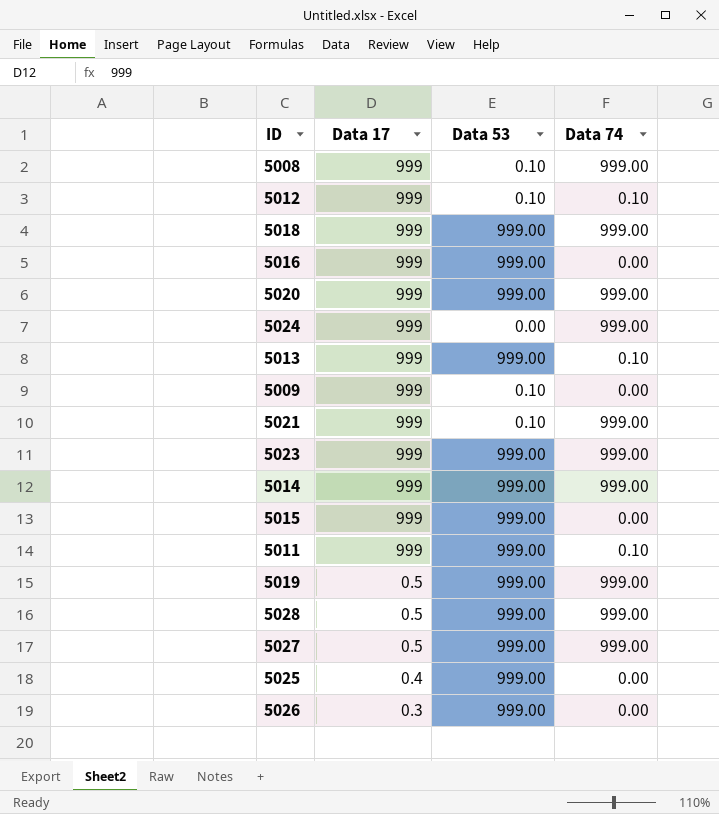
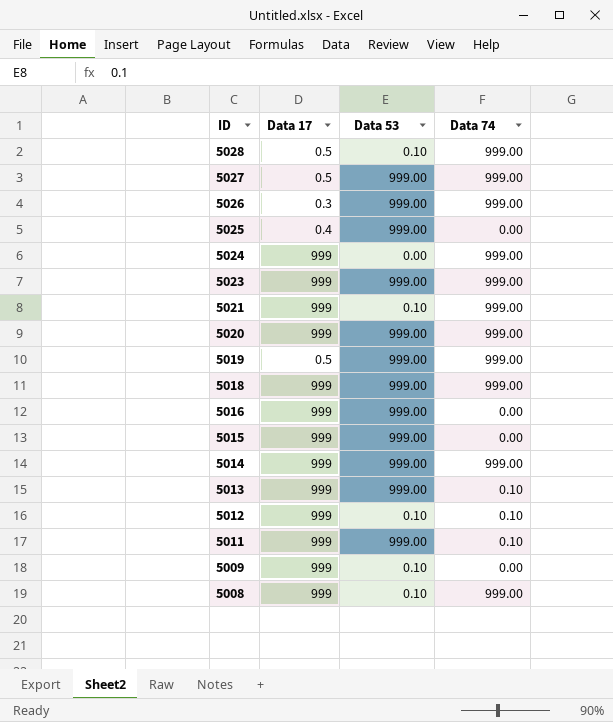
row order: Data 17 descending -> ID descending
5028 | Data 53: 999.00 -> 0.10
5026 | Data 74: 0.00 -> 999.00

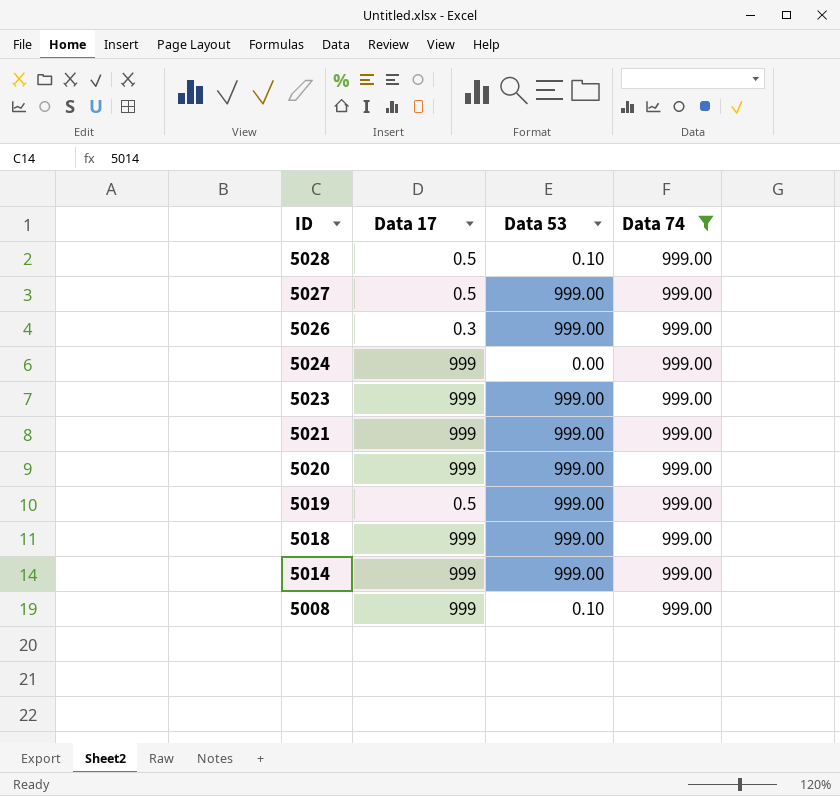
filter: none -> Data 74 = 999.00
5021 | Data 53: 0.10 -> 999.00

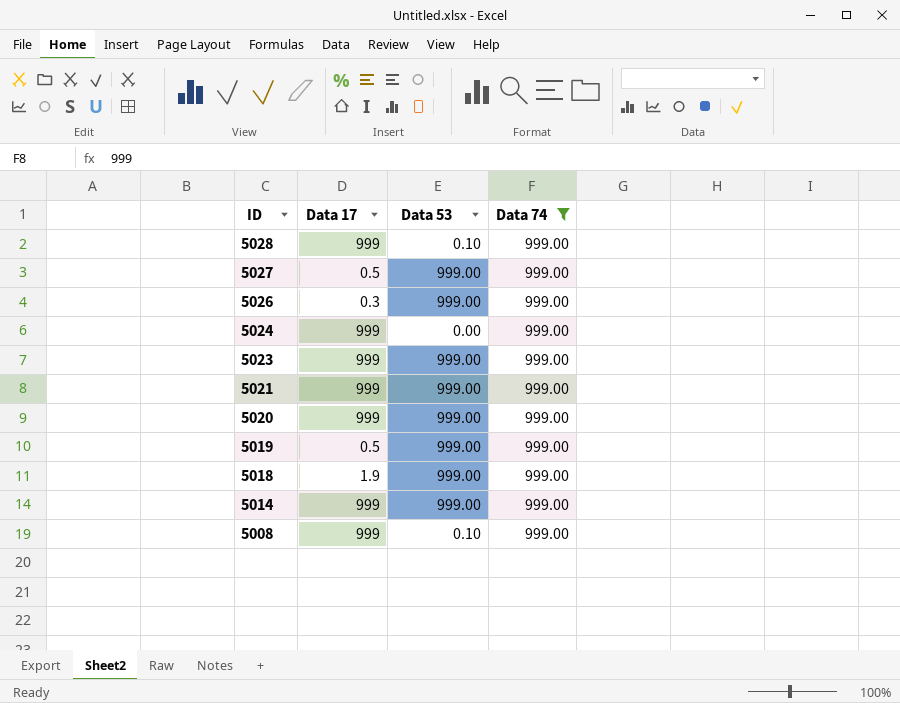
5028 | Data 17: 0.5 -> 999
5018 | Data 17: 999 -> 1.9

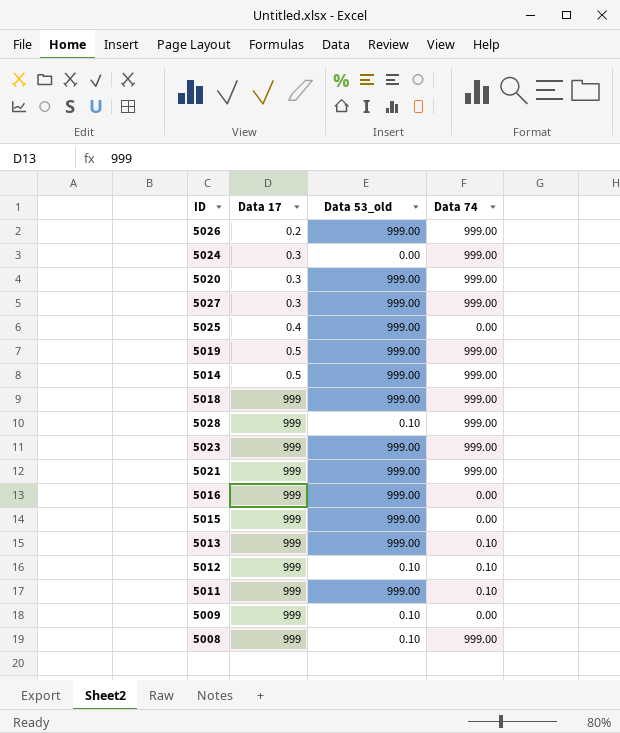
filter: Data 74 = 999.00 -> none
row order: ID descending -> Data 17 ascending
column name: Data 53 -> Data 53_old
5026 | Data 17: 0.3 -> 0.2
5024 | Data 17: 999 -> 0.3
5020 | Data 17: 999 -> 0.3
5027 | Data 17: 0.5 -> 0.3
5014 | Data 17: 999 -> 0.5
5018 | Data 17: 1.9 -> 999

